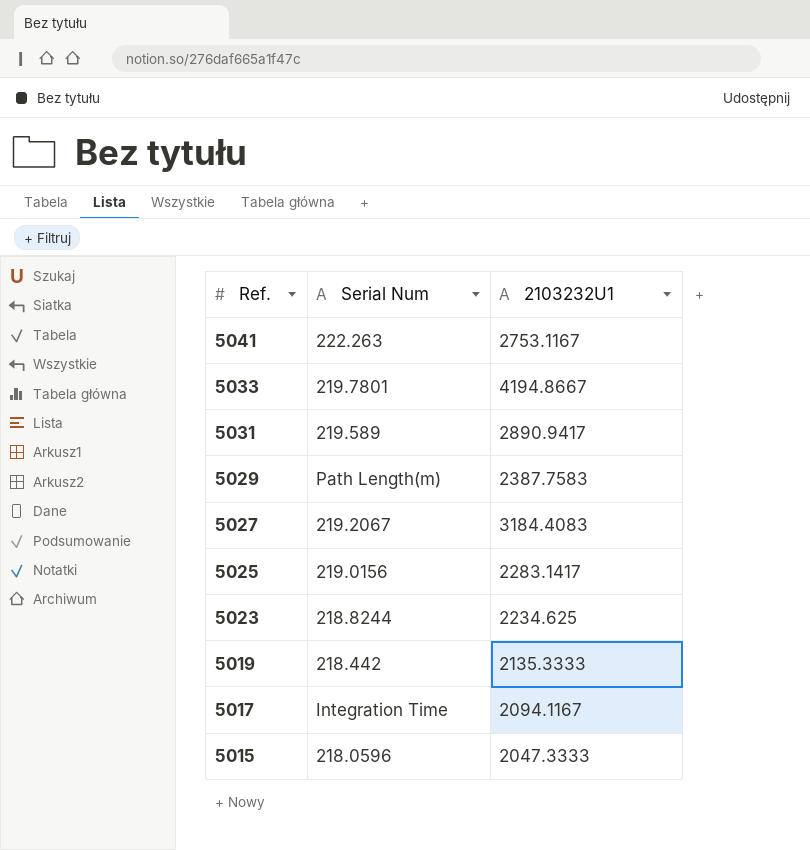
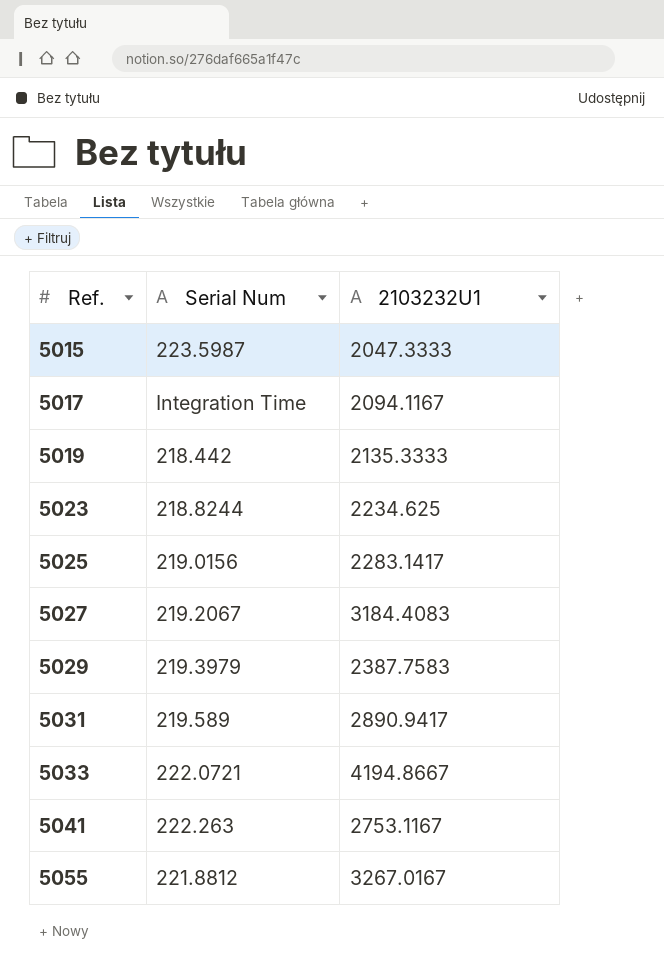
row order: Ref. descending -> Ref. ascending
5015 | Serial Num: 218.0596 -> 223.5987
5029 | Serial Num: Path Length(m) -> 219.3979
5033 | Serial Num: 219.7801 -> 222.0721
row 5055: none -> 221.8812 | 3267.0167

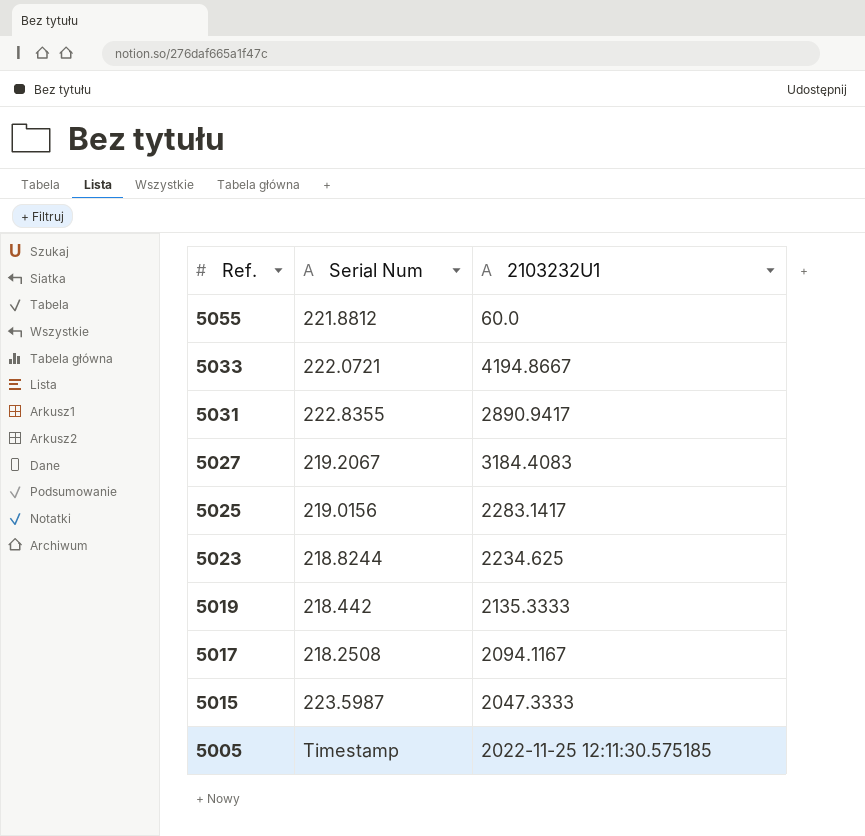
row order: Ref. ascending -> Ref. descending
row 5029: 219.3979 | 2387.7583 -> none
row 5041: 222.263 | 2753.1167 -> none
5055 | 2103232U1: 3267.0167 -> 60.0
5031 | Serial Num: 219.589 -> 222.8355
5017 | Serial Num: Integration Time -> 218.2508
row 5005: none -> Timestamp | 2022-11-25 12:11:30.575185

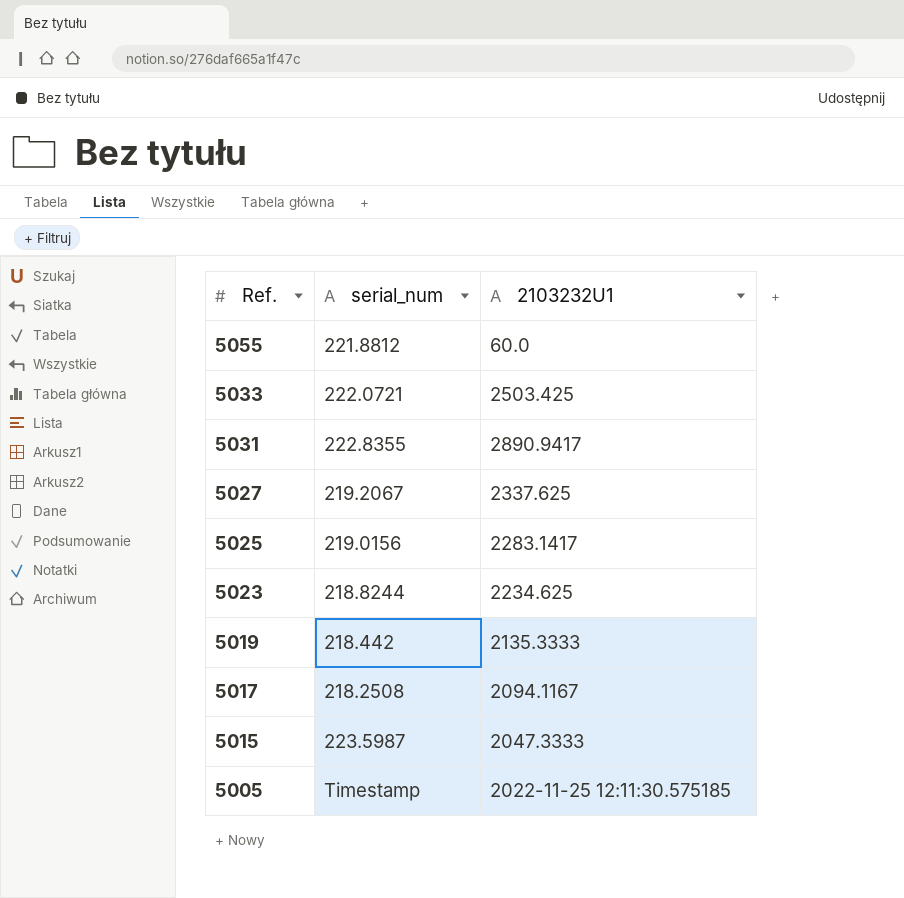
column name: Serial Num -> serial_num
5033 | 2103232U1: 4194.8667 -> 2503.425
5027 | 2103232U1: 3184.4083 -> 2337.625

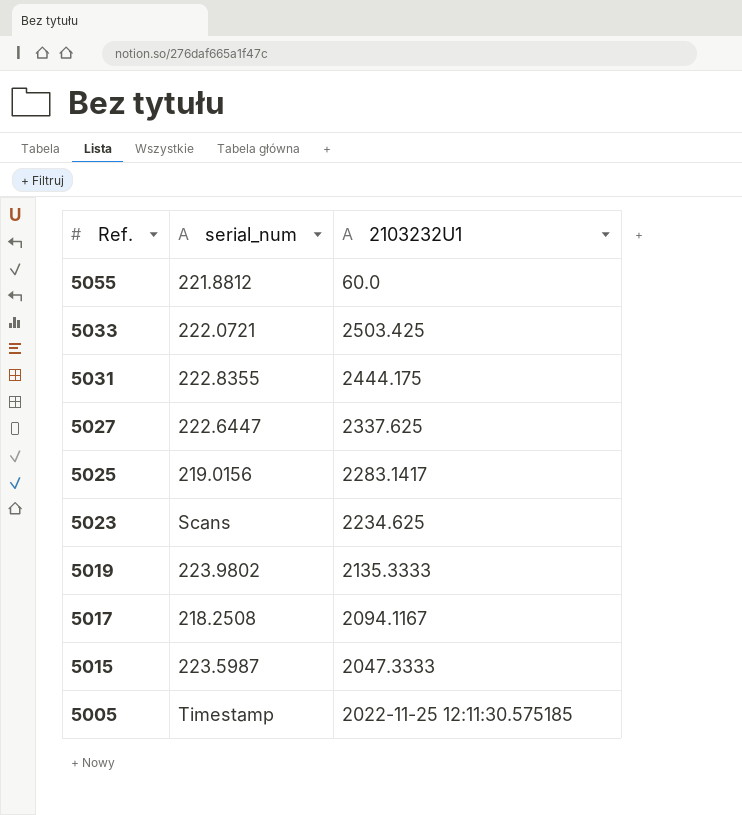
5031 | 2103232U1: 2890.9417 -> 2444.175
5027 | serial_num: 219.2067 -> 222.6447
5023 | serial_num: 218.8244 -> Scans
5019 | serial_num: 218.442 -> 223.9802

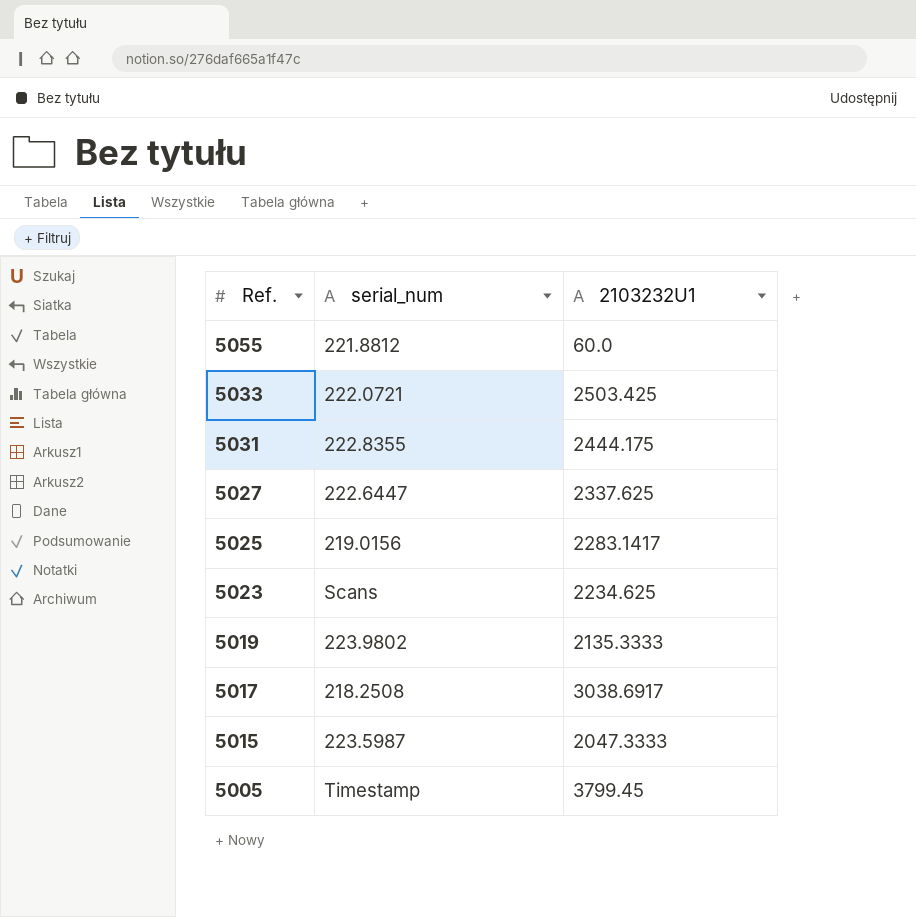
5017 | 2103232U1: 2094.1167 -> 3038.6917
5005 | 2103232U1: 2022-11-25 12:11:30.575185 -> 3799.45

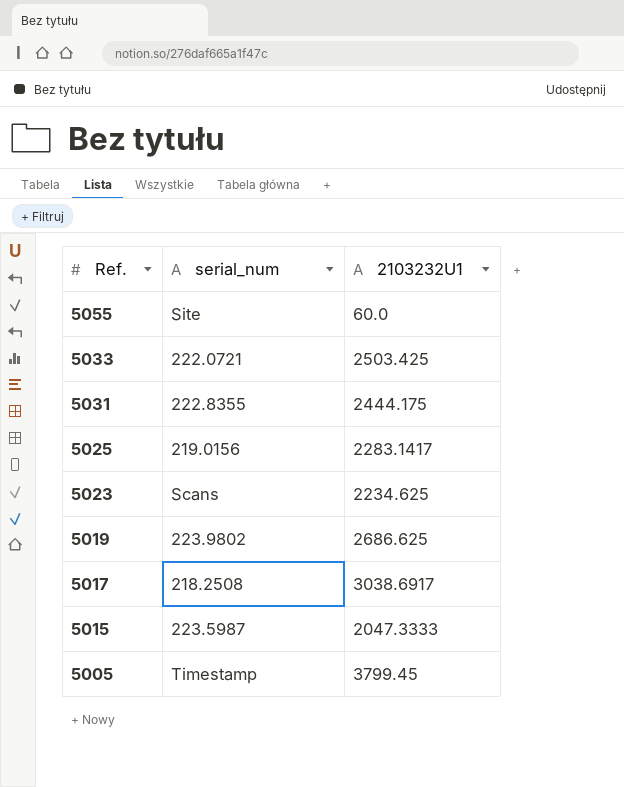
row 5027: 222.6447 | 2337.625 -> none
5055 | serial_num: 221.8812 -> Site
5019 | 2103232U1: 2135.3333 -> 2686.625

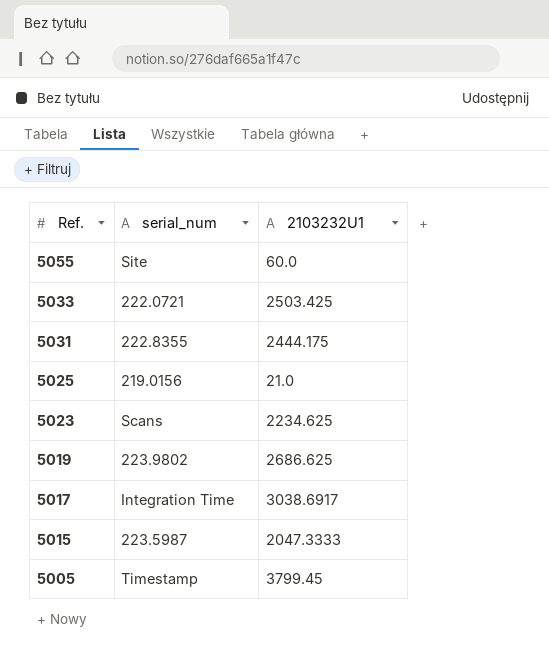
5025 | 2103232U1: 2283.1417 -> 21.0
5017 | serial_num: 218.2508 -> Integration Time

